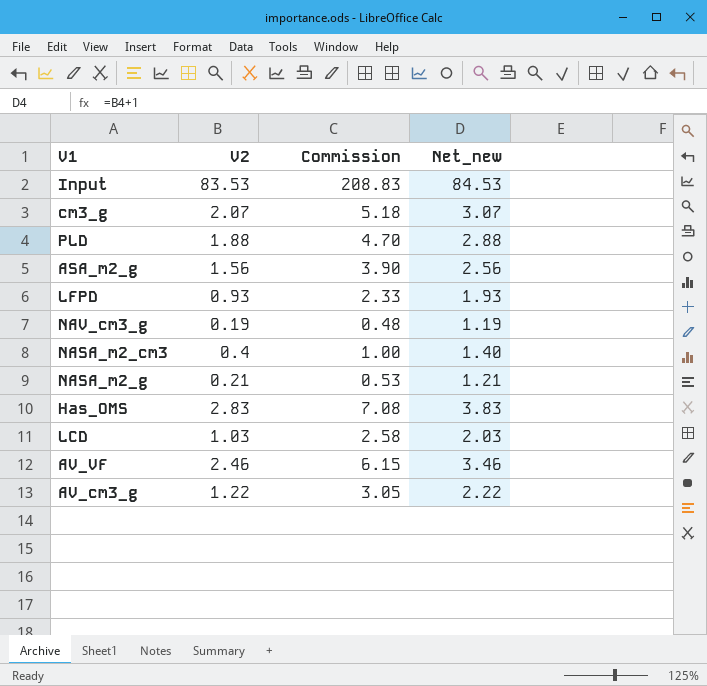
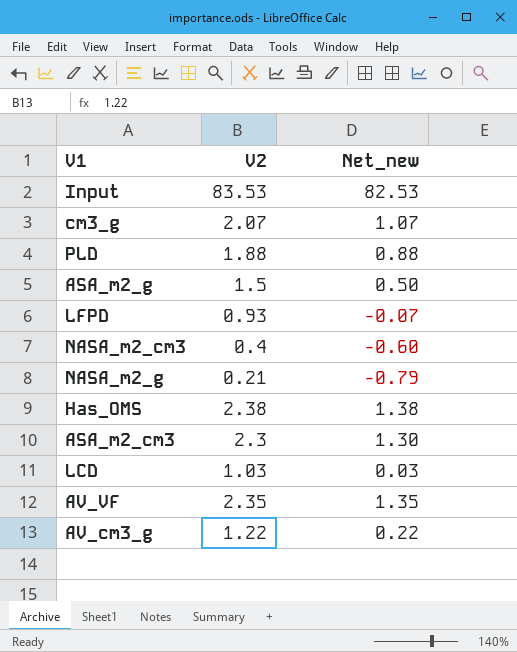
column Commission | formula: [V2] * 2.5 -> none
column Net_new | formula: [V2] + 1 -> [V2] - 1
row NAV_cm3_g: 0.19 | 0.48 | 1.19 -> none
ASA_m2_g | V2: 1.56 -> 1.5
Has_OMS | V2: 2.83 -> 2.38
row ASA_m2_cm3: none -> 2.3 | 1.30
AV_VF | V2: 2.46 -> 2.35

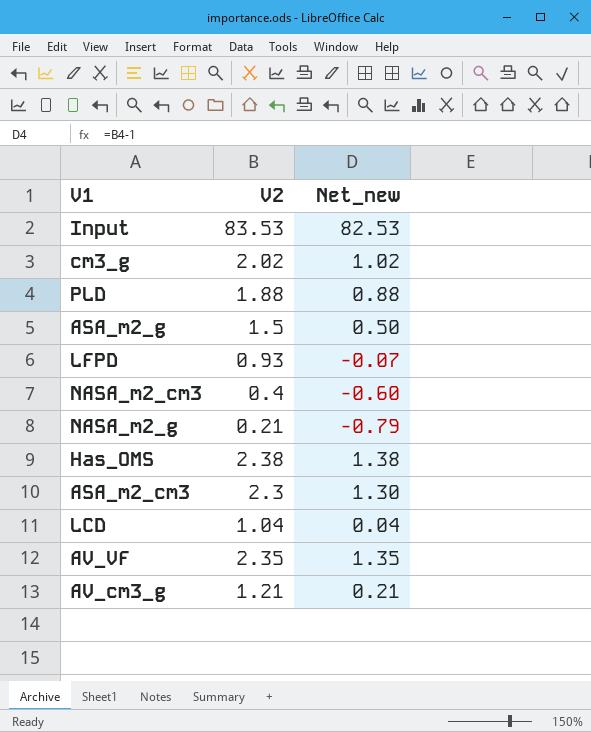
cm3_g | V2: 2.07 -> 2.02
cm3_g | Net_new: 1.07 -> 1.02
LCD | V2: 1.03 -> 1.04
LCD | Net_new: 0.03 -> 0.04
AV_cm3_g | V2: 1.22 -> 1.21
AV_cm3_g | Net_new: 0.22 -> 0.21

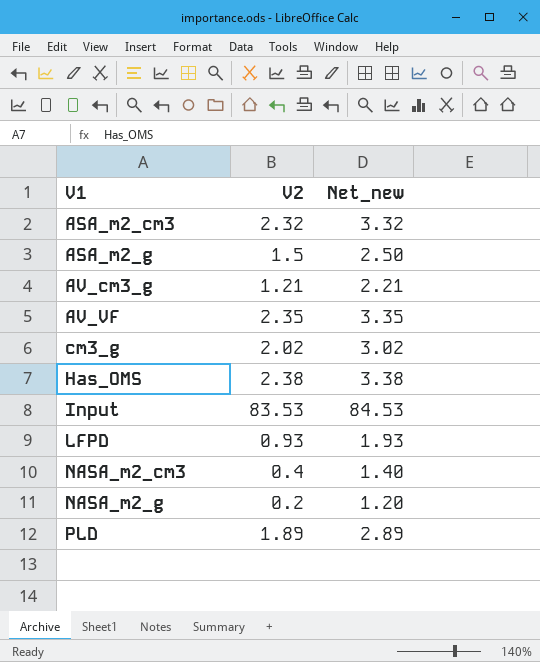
row order: none -> V1 ascending
column Net_new | formula: [V2] - 1 -> [V2] + 1
row LCD: 1.04 | 0.04 -> none
ASA_m2_cm3 | V2: 2.3 -> 2.32
NASA_m2_g | V2: 0.21 -> 0.2
PLD | V2: 1.88 -> 1.89

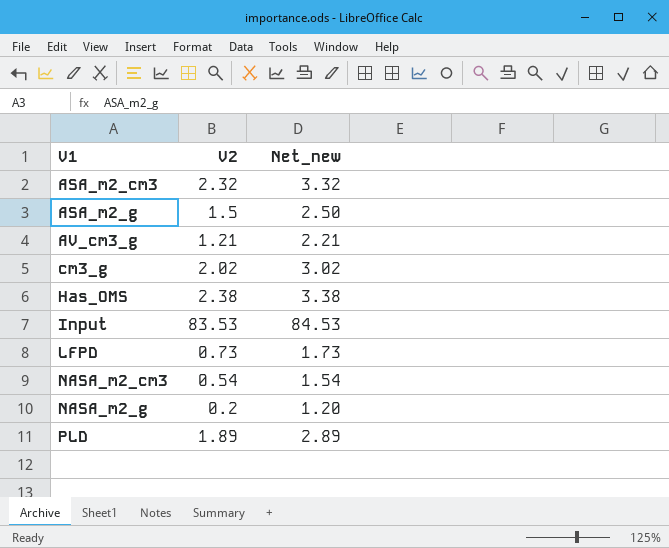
row AV_VF: 2.35 | 3.35 -> none
LFPD | V2: 0.93 -> 0.73
LFPD | Net_new: 1.93 -> 1.73
NASA_m2_cm3 | V2: 0.4 -> 0.54
NASA_m2_cm3 | Net_new: 1.40 -> 1.54

